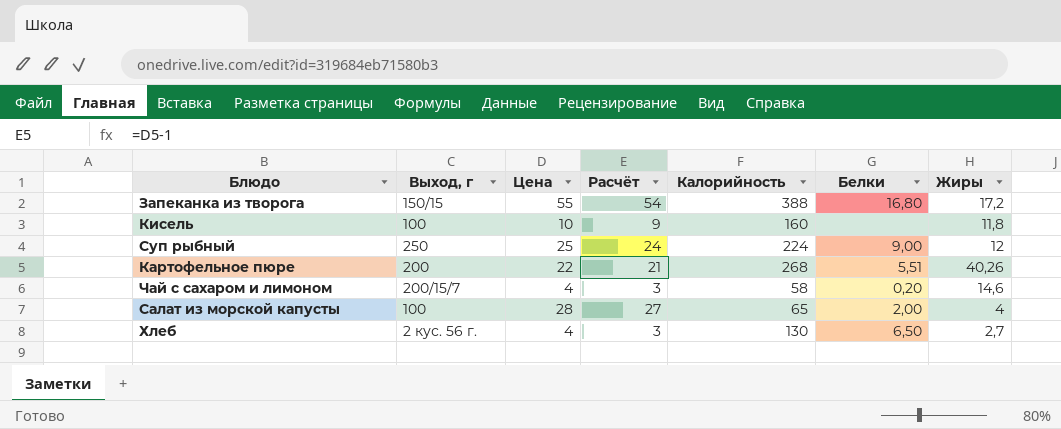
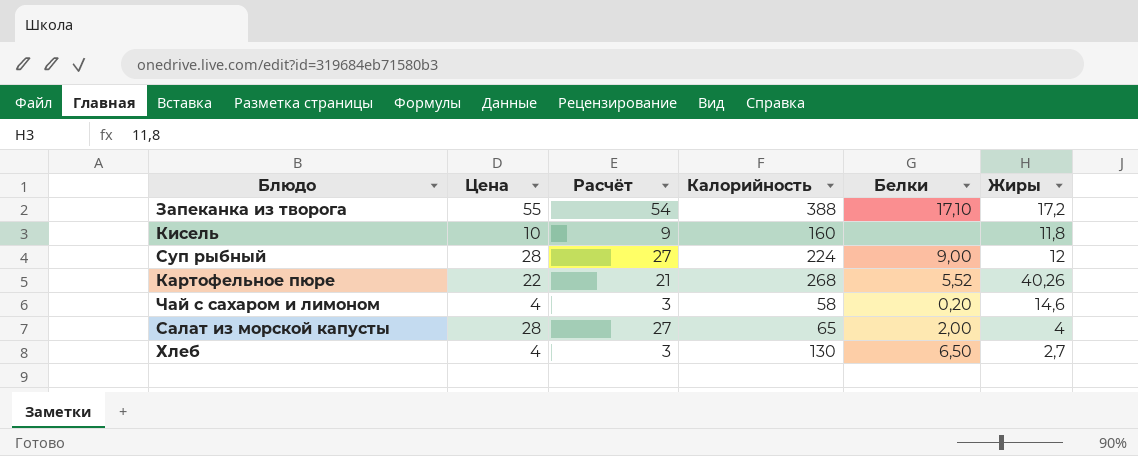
column Выход, г | position: 2 -> none
Запеканка из творога | Белки: 16,80 -> 17,10
Суп рыбный | Цена: 25 -> 28
Суп рыбный | Расчёт: 24 -> 27
Картофельное пюре | Белки: 5,51 -> 5,52

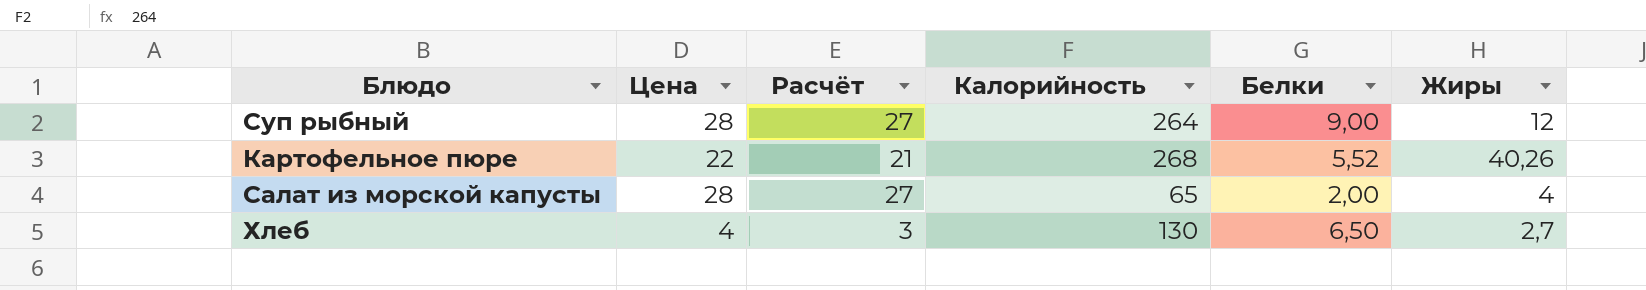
row Запеканка из творога: 55 | 54 | 388 | 17,10 | 17,2 -> none
row Кисель: 10 | 9 | 160 | none | 11,8 -> none
row Чай с сахаром и лимоном: 4 | 3 | 58 | 0,20 | 14,6 -> none
Суп рыбный | Калорийность: 224 -> 264

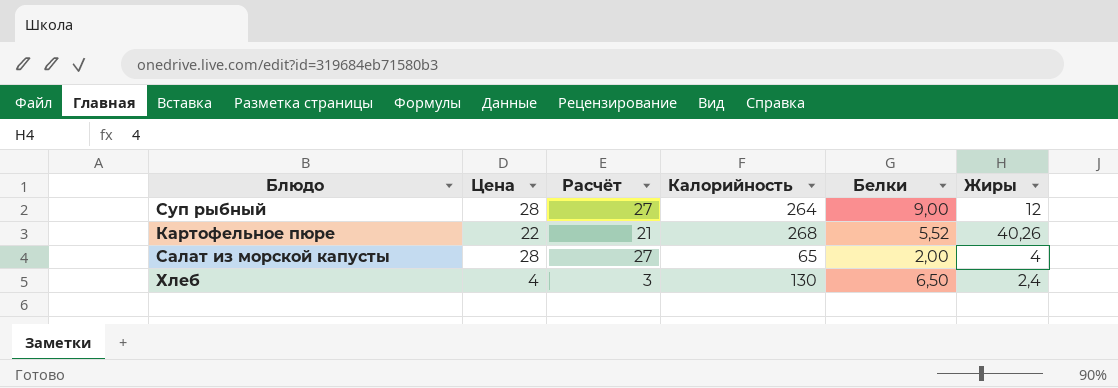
Хлеб | Жиры: 2,7 -> 2,4

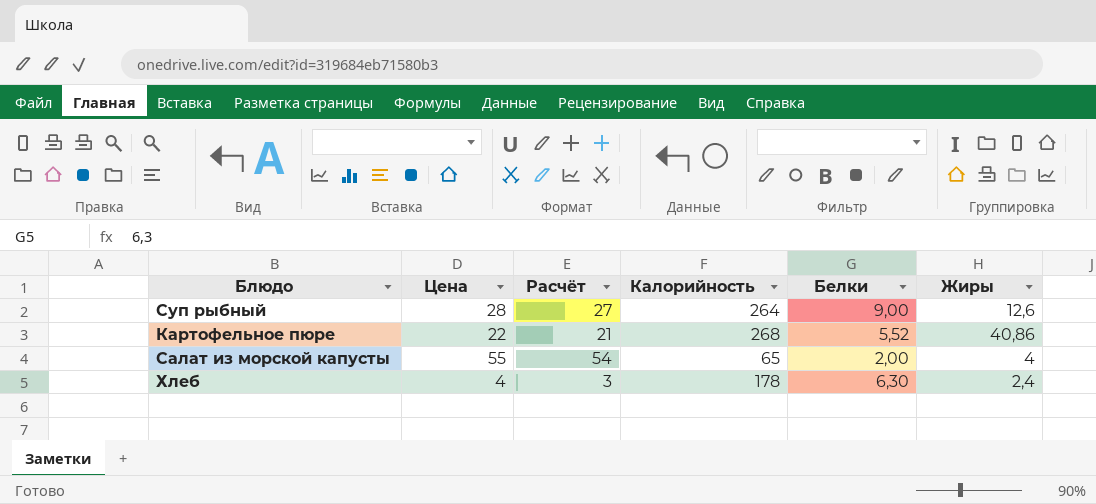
Суп рыбный | Жиры: 12 -> 12,6
Картофельное пюре | Жиры: 40,26 -> 40,86
Салат из морской капусты | Цена: 28 -> 55
Салат из морской капусты | Расчёт: 27 -> 54
Хлеб | Калорийность: 130 -> 178
Хлеб | Белки: 6,50 -> 6,30

